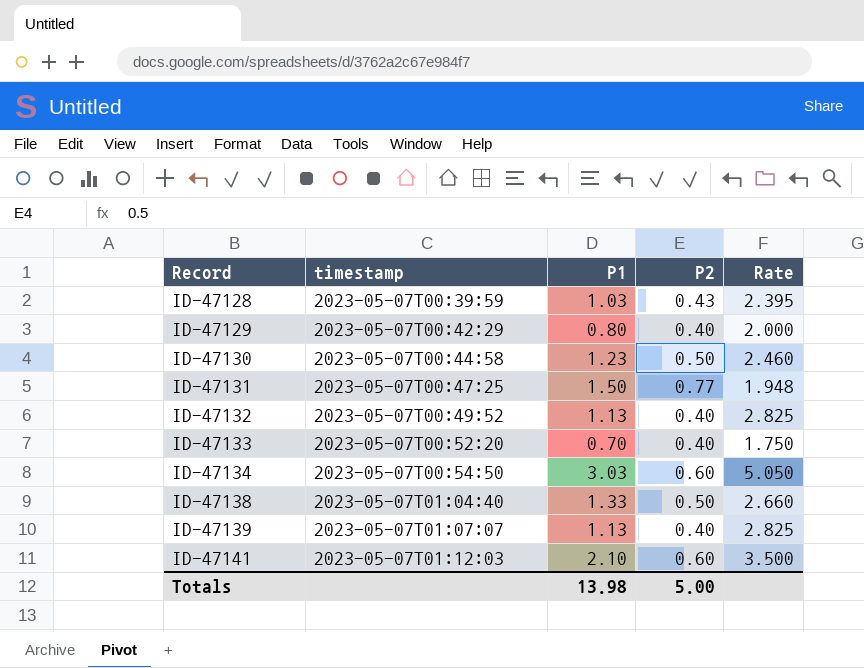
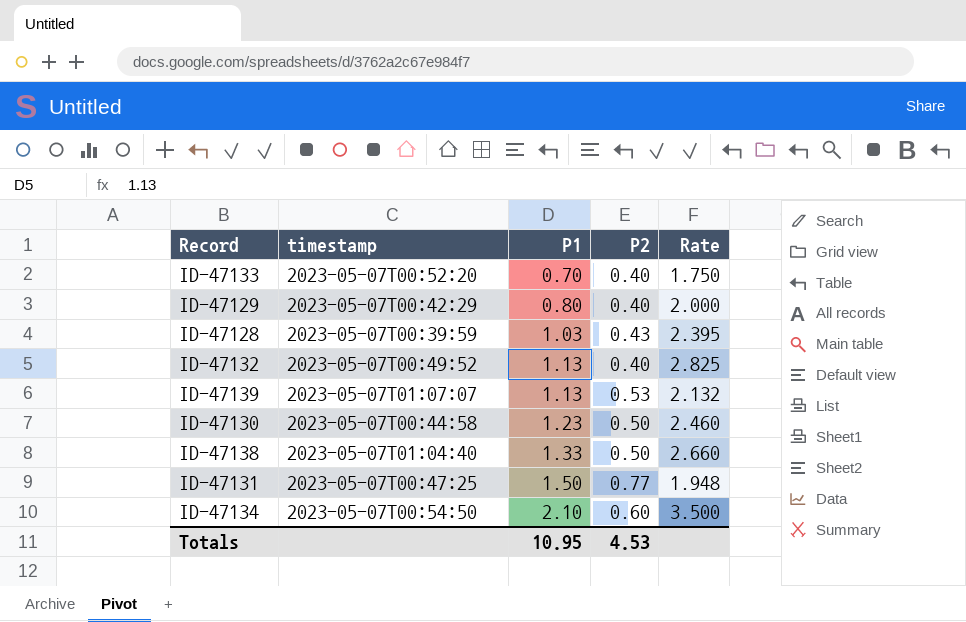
row order: Record ascending -> P1 ascending
row ID-47141: 2023-05-07T01:12:03 | 2.10 | 0.60 | 3.500 -> none
ID-47139 | P2: 0.40 -> 0.53
ID-47139 | Rate: 2.825 -> 2.132
ID-47134 | P1: 3.03 -> 2.10
ID-47134 | Rate: 5.050 -> 3.500
Totals | P1: 13.98 -> 10.95
Totals | P2: 5.00 -> 4.53

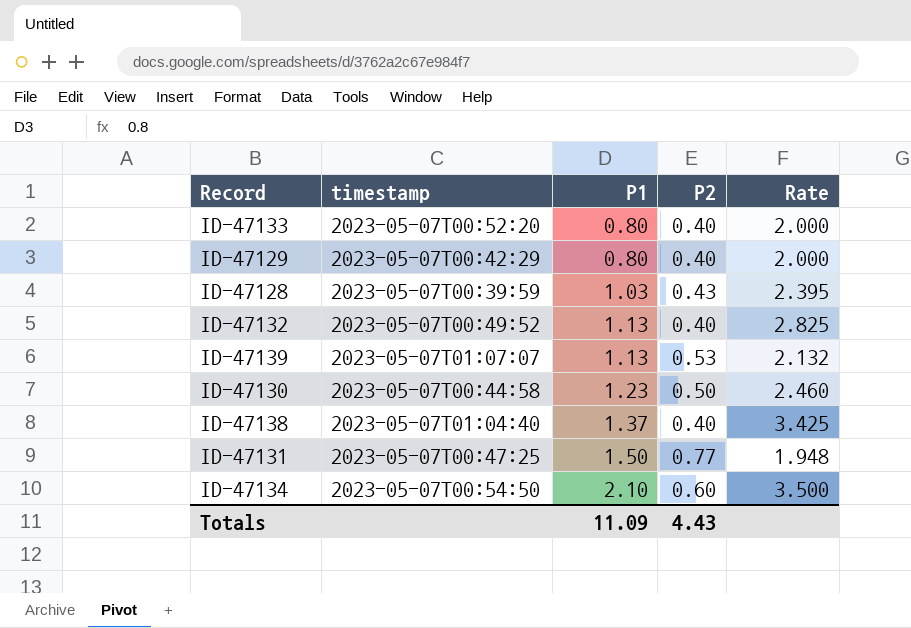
ID-47133 | P1: 0.70 -> 0.80
ID-47133 | Rate: 1.750 -> 2.000
ID-47138 | P1: 1.33 -> 1.37
ID-47138 | P2: 0.50 -> 0.40
ID-47138 | Rate: 2.660 -> 3.425
Totals | P1: 10.95 -> 11.09
Totals | P2: 4.53 -> 4.43

